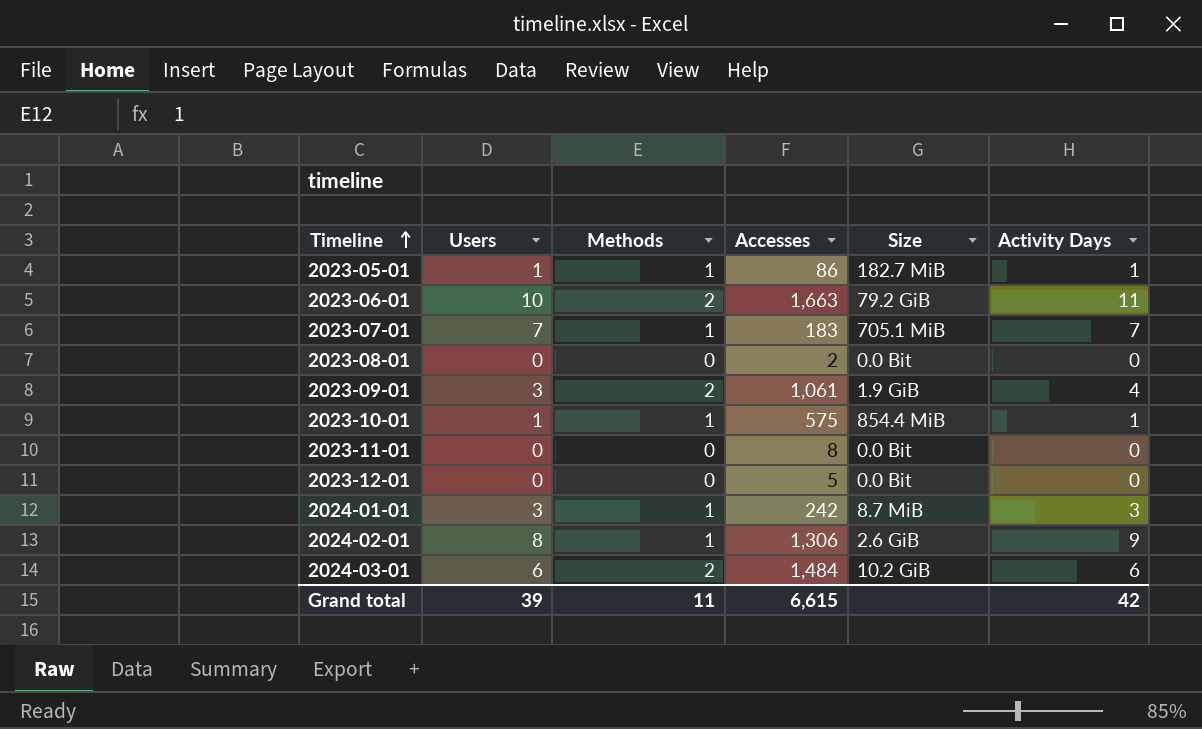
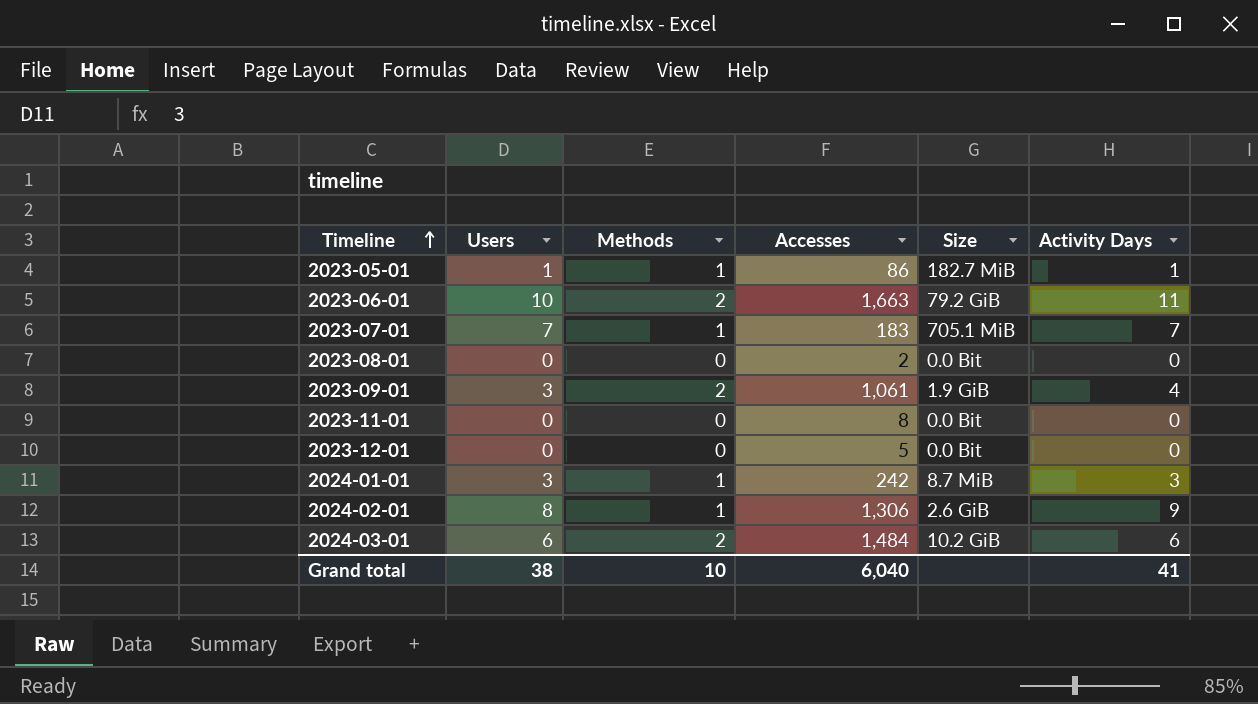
row 2023-10-01: 1 | 1 | 575 | 854.4 MiB | 1 -> none
Grand total | Users: 39 -> 38
Grand total | Methods: 11 -> 10
Grand total | Accesses: 6,615 -> 6,040
Grand total | Activity Days: 42 -> 41

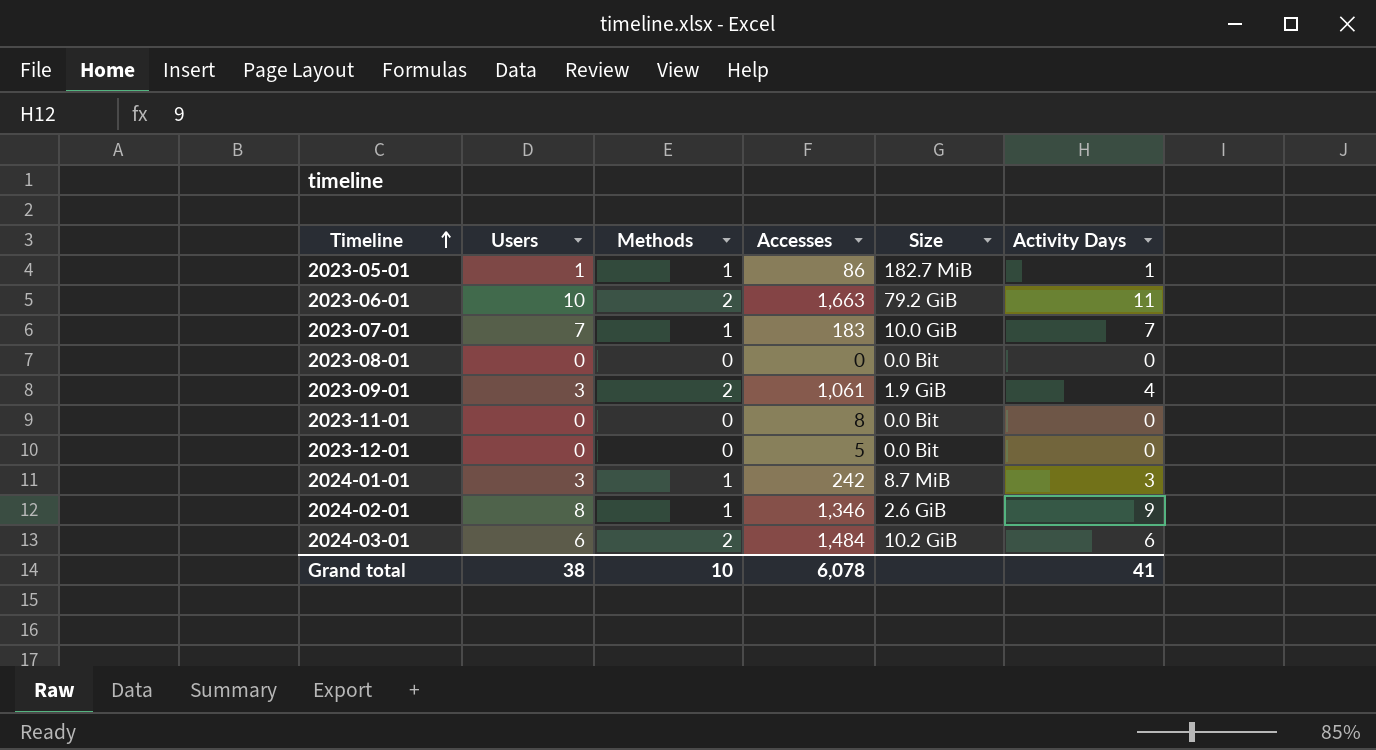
2023-07-01 | Size: 705.1 MiB -> 10.0 GiB
2023-08-01 | Accesses: 2 -> 0
2024-02-01 | Accesses: 1,306 -> 1,346
Grand total | Accesses: 6,040 -> 6,078

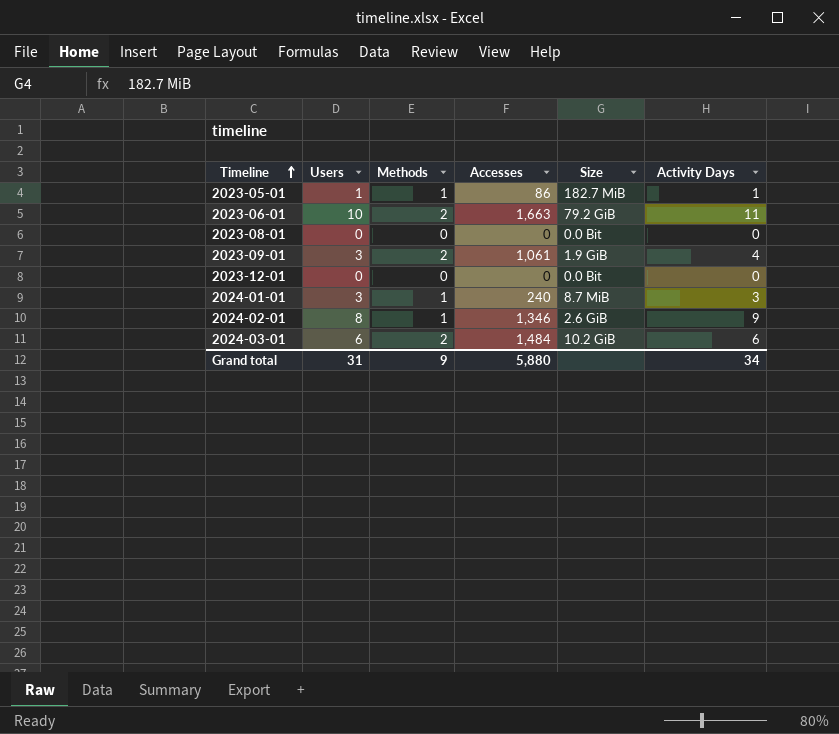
row 2023-07-01: 7 | 1 | 183 | 10.0 GiB | 7 -> none
row 2023-11-01: 0 | 0 | 8 | 0.0 Bit | 0 -> none
2023-12-01 | Accesses: 5 -> 0
2024-01-01 | Accesses: 242 -> 240
Grand total | Users: 38 -> 31
Grand total | Methods: 10 -> 9
Grand total | Accesses: 6,078 -> 5,880
Grand total | Activity Days: 41 -> 34

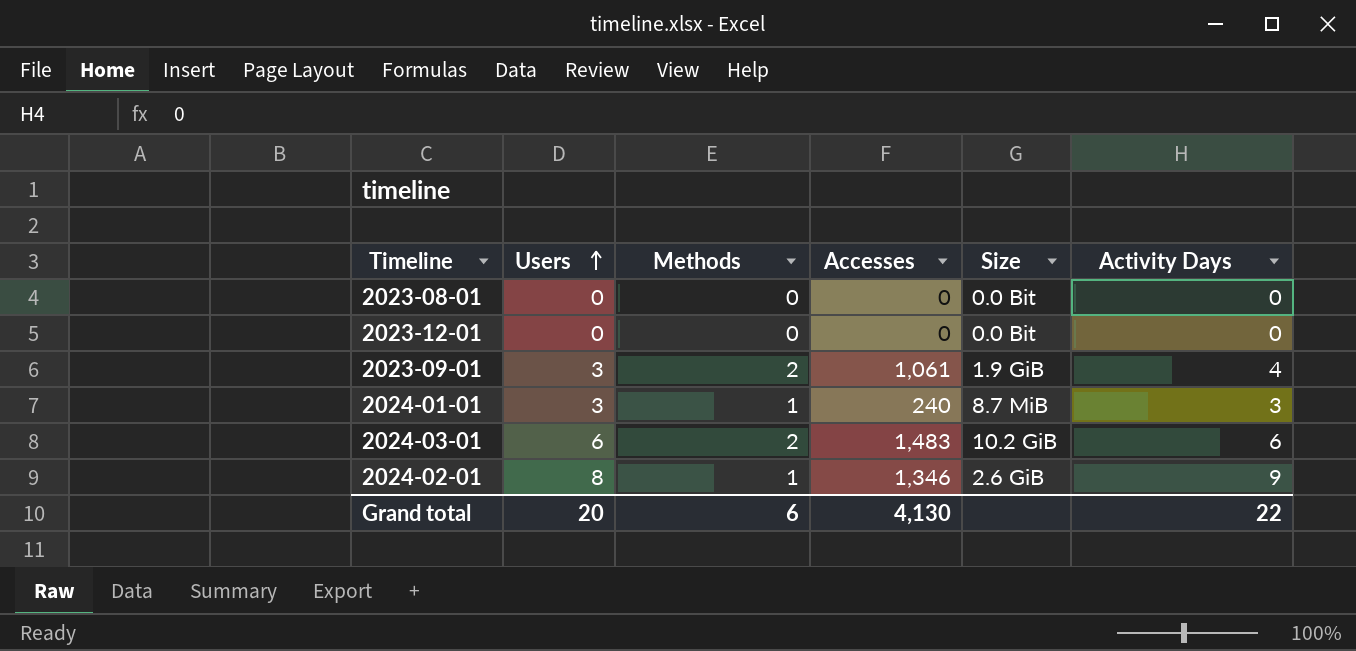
row order: Timeline ascending -> Users ascending
row 2023-05-01: 1 | 1 | 86 | 182.7 MiB | 1 -> none
row 2023-06-01: 10 | 2 | 1,663 | 79.2 GiB | 11 -> none
2024-03-01 | Accesses: 1,484 -> 1,483
Grand total | Users: 31 -> 20
Grand total | Methods: 9 -> 6
Grand total | Accesses: 5,880 -> 4,130
Grand total | Activity Days: 34 -> 22

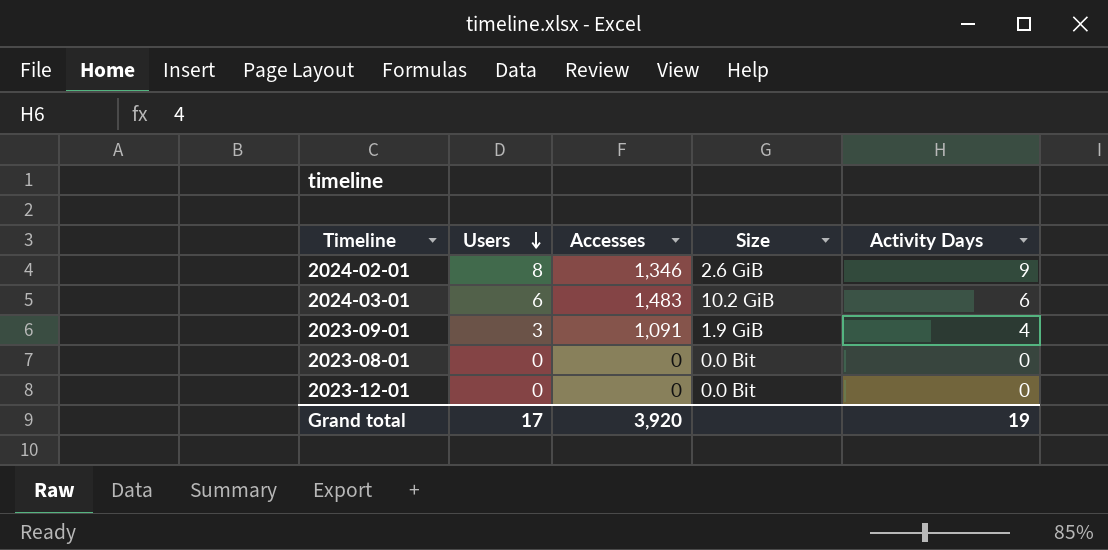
row order: Users ascending -> Users descending
column Methods | position: 3 -> none
row 2024-01-01: 3 | 1 | 240 | 8.7 MiB | 3 -> none
2023-09-01 | Accesses: 1,061 -> 1,091
Grand total | Users: 20 -> 17
Grand total | Accesses: 4,130 -> 3,920
Grand total | Activity Days: 22 -> 19

